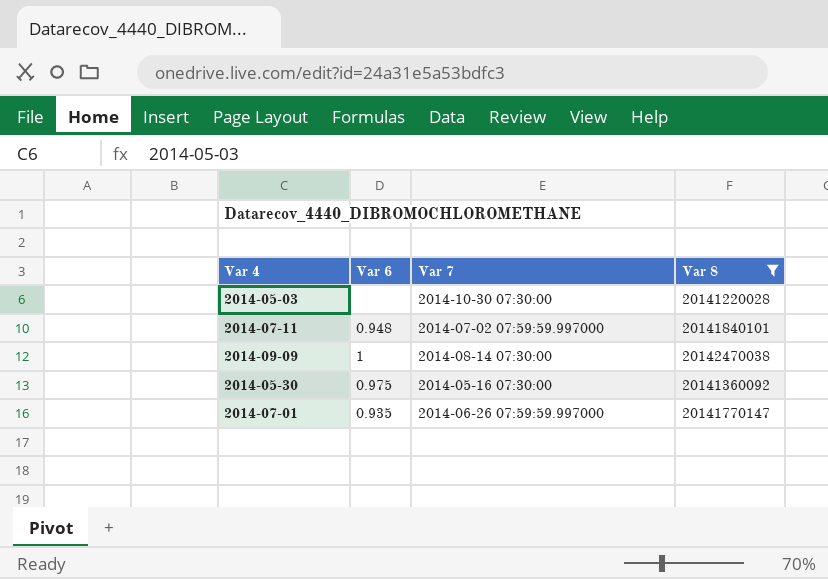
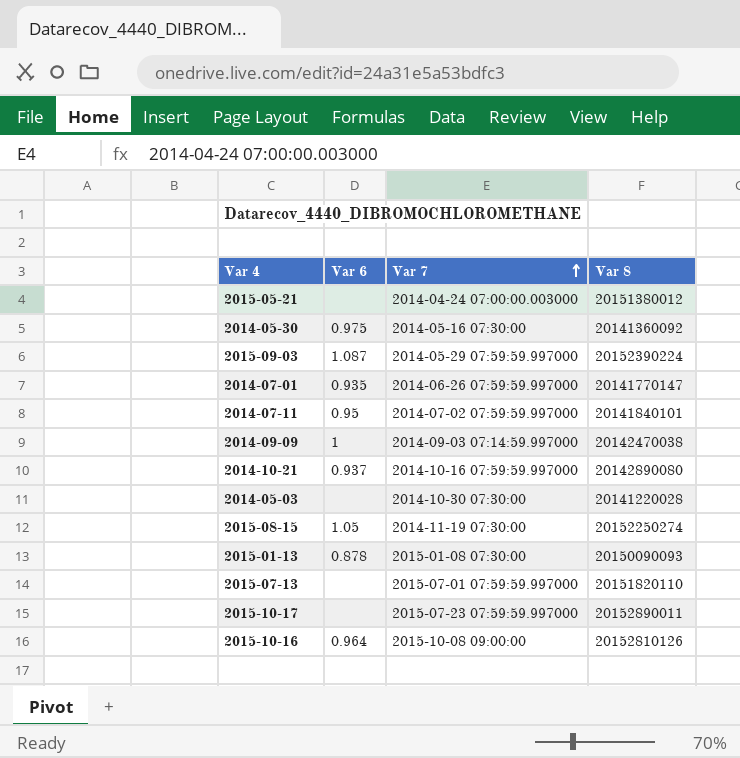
filter: Var 8 <= 20142470038 -> none
row order: none -> Var 7 ascending
2014-07-11 | Var 6: 0.948 -> 0.95
2014-09-09 | Var 7: 2014-08-14 07:30:00 -> 2014-09-03 07:14:59.997000

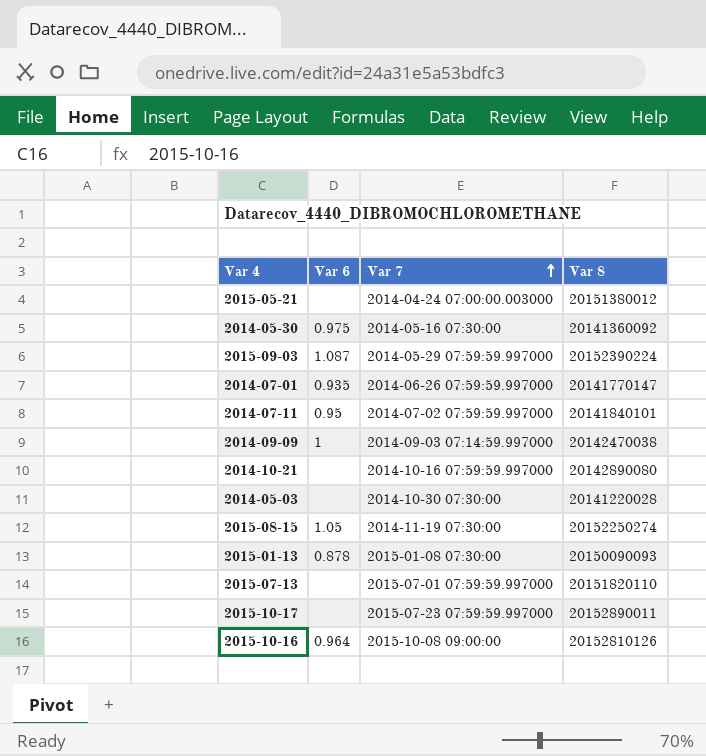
2014-10-21 | Var 6: 0.937 -> none

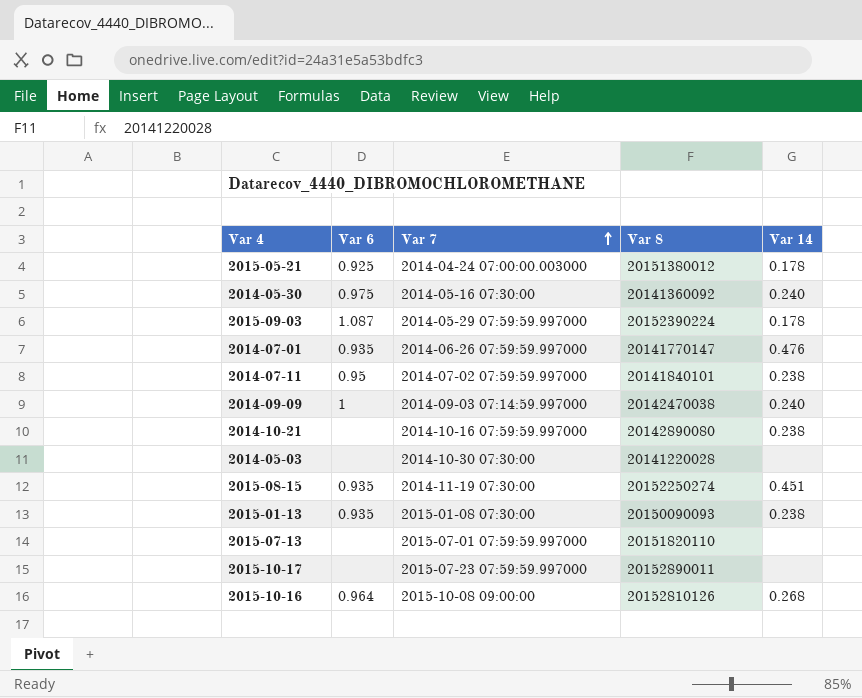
column Var 14 | position: none -> 5
2015-05-21 | Var 6: none -> 0.925
2015-08-15 | Var 6: 1.05 -> 0.935
2015-01-13 | Var 6: 0.878 -> 0.935

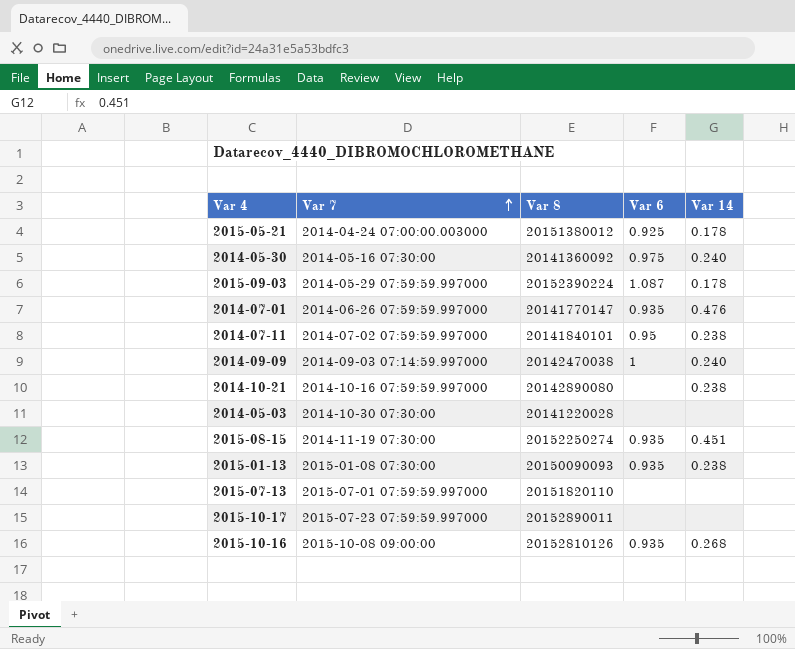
column Var 6 | position: 2 -> 4
2015-10-16 | Var 6: 0.964 -> 0.935

